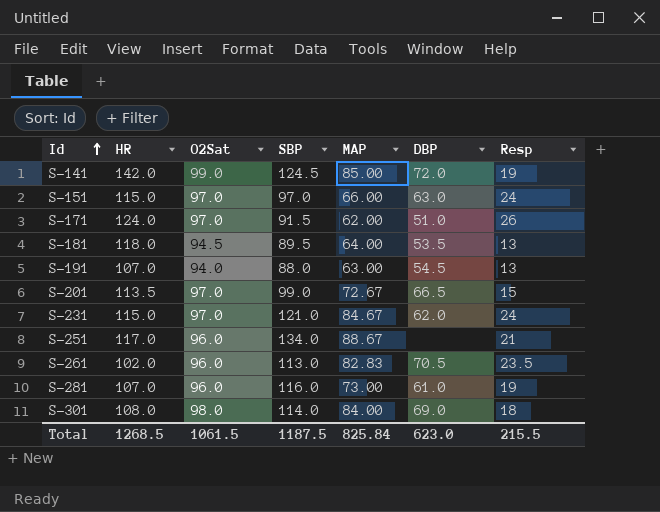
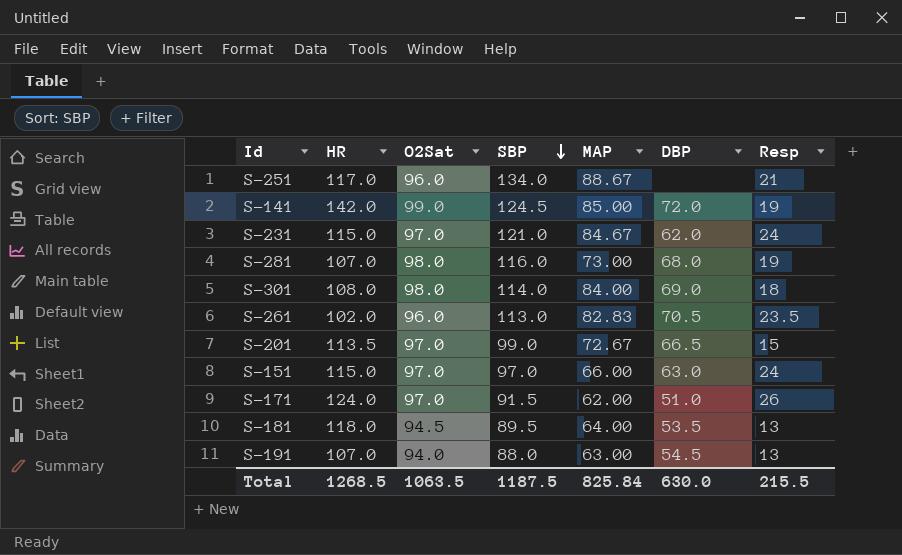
row order: Id ascending -> SBP descending
S-281 | O2Sat: 96.0 -> 98.0
S-281 | DBP: 61.0 -> 68.0
Total | O2Sat: 1061.5 -> 1063.5
Total | DBP: 623.0 -> 630.0

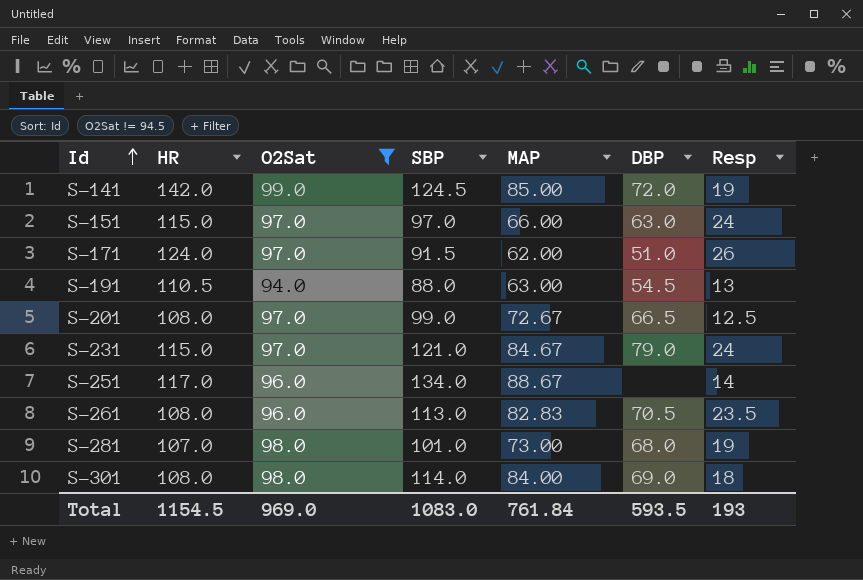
filter: none -> O2Sat != 94.5
row order: SBP descending -> Id ascending
S-191 | HR: 107.0 -> 110.5
S-201 | HR: 113.5 -> 108.0
S-201 | Resp: 15 -> 12.5
S-231 | DBP: 62.0 -> 79.0
S-251 | Resp: 21 -> 14
S-261 | HR: 102.0 -> 108.0
S-281 | SBP: 116.0 -> 101.0
Total | HR: 1268.5 -> 1154.5
Total | O2Sat: 1063.5 -> 969.0
Total | SBP: 1187.5 -> 1083.0
Total | MAP: 825.84 -> 761.84
Total | DBP: 630.0 -> 593.5
Total | Resp: 215.5 -> 193

